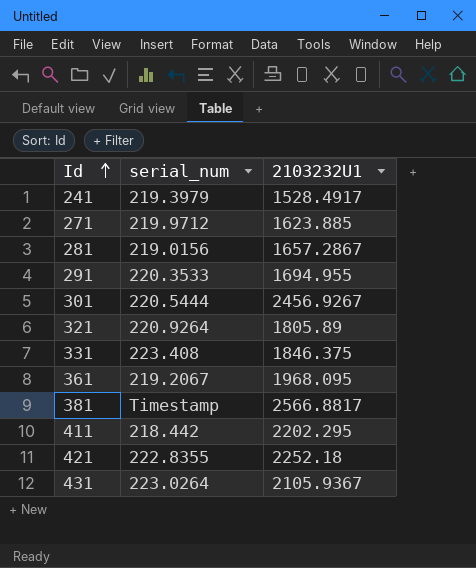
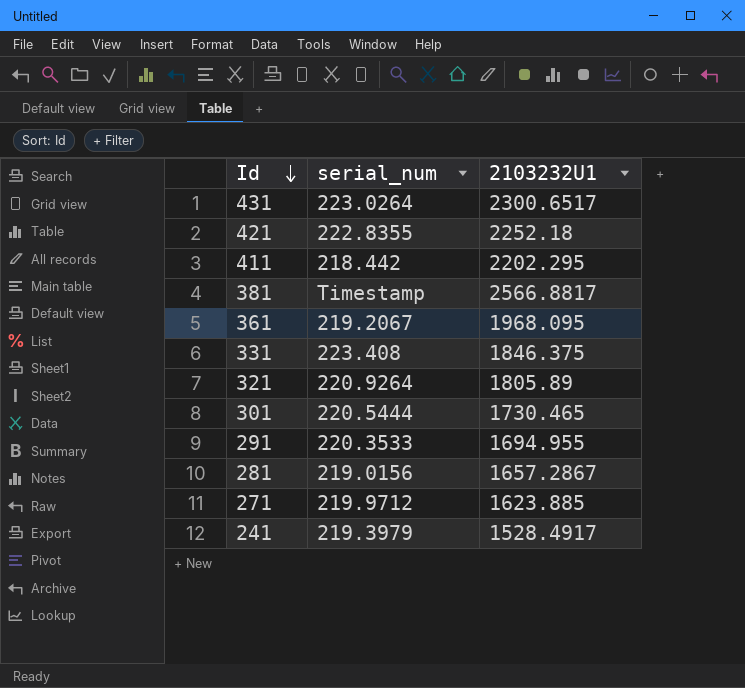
row order: Id ascending -> Id descending
431 | 2103232U1: 2105.9367 -> 2300.6517
301 | 2103232U1: 2456.9267 -> 1730.465

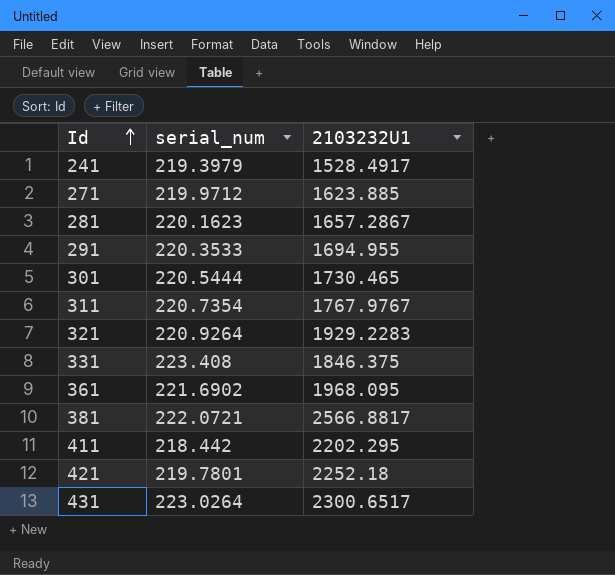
row order: Id descending -> Id ascending
281 | serial_num: 219.0156 -> 220.1623
row 311: none -> 220.7354 | 1767.9767
321 | 2103232U1: 1805.89 -> 1929.2283
361 | serial_num: 219.2067 -> 221.6902
381 | serial_num: Timestamp -> 222.0721
421 | serial_num: 222.8355 -> 219.7801

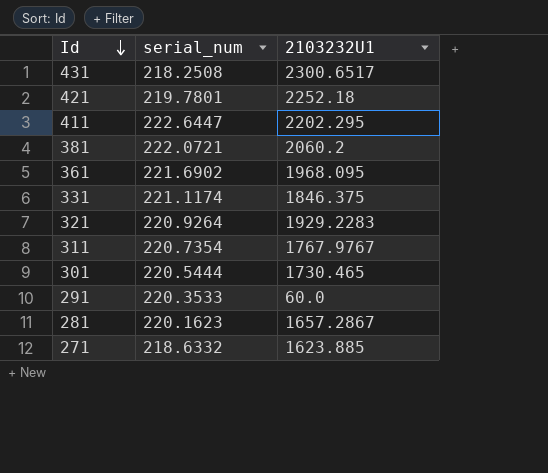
row order: Id ascending -> Id descending
row 241: 219.3979 | 1528.4917 -> none
431 | serial_num: 223.0264 -> 218.2508
411 | serial_num: 218.442 -> 222.6447
381 | 2103232U1: 2566.8817 -> 2060.2
331 | serial_num: 223.408 -> 221.1174
291 | 2103232U1: 1694.955 -> 60.0
271 | serial_num: 219.9712 -> 218.6332

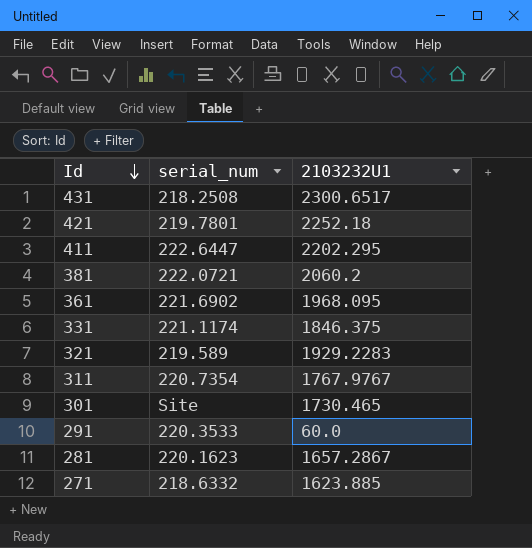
321 | serial_num: 220.9264 -> 219.589
301 | serial_num: 220.5444 -> Site

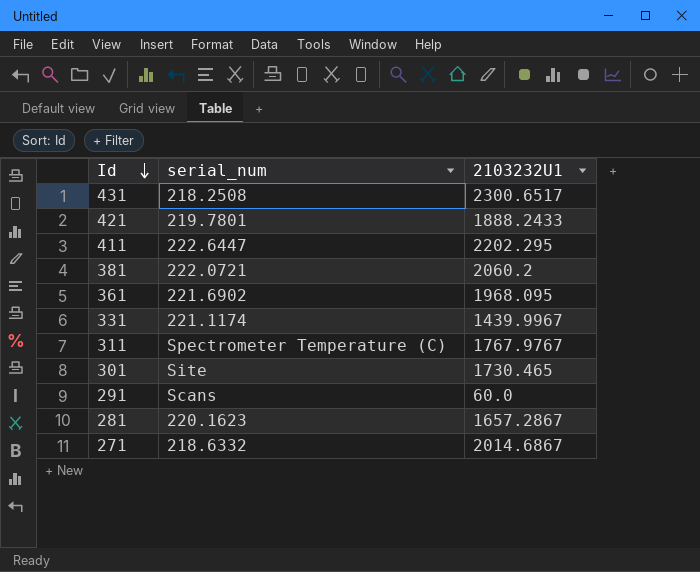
row 321: 219.589 | 1929.2283 -> none
421 | 2103232U1: 2252.18 -> 1888.2433
331 | 2103232U1: 1846.375 -> 1439.9967
311 | serial_num: 220.7354 -> Spectrometer Temperature (C)
291 | serial_num: 220.3533 -> Scans
271 | 2103232U1: 1623.885 -> 2014.6867

